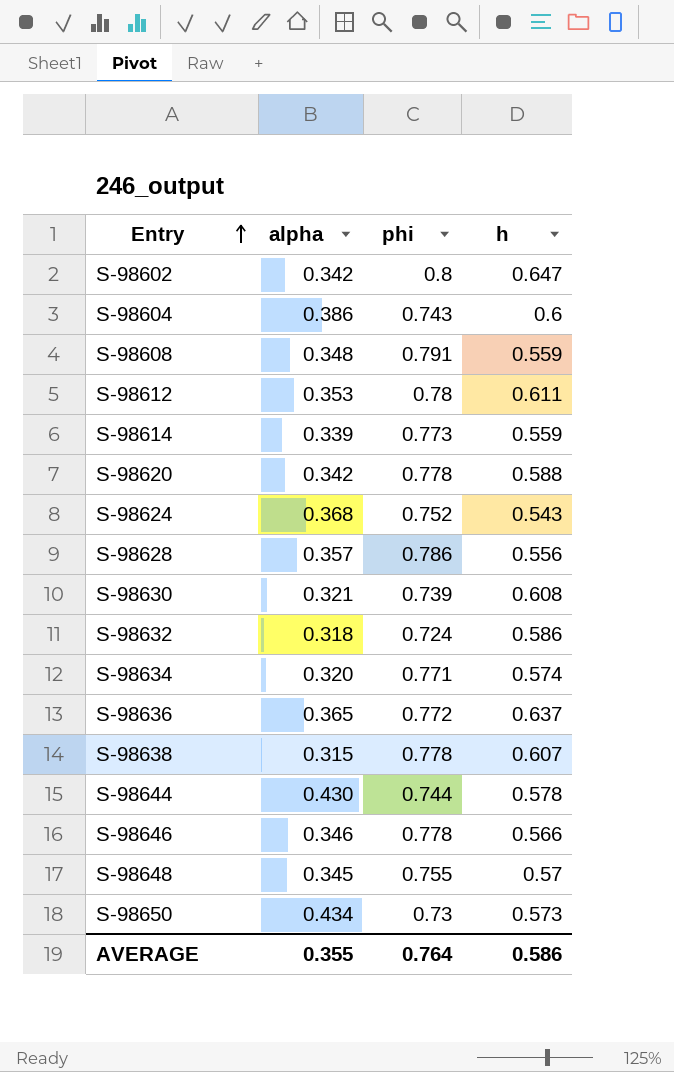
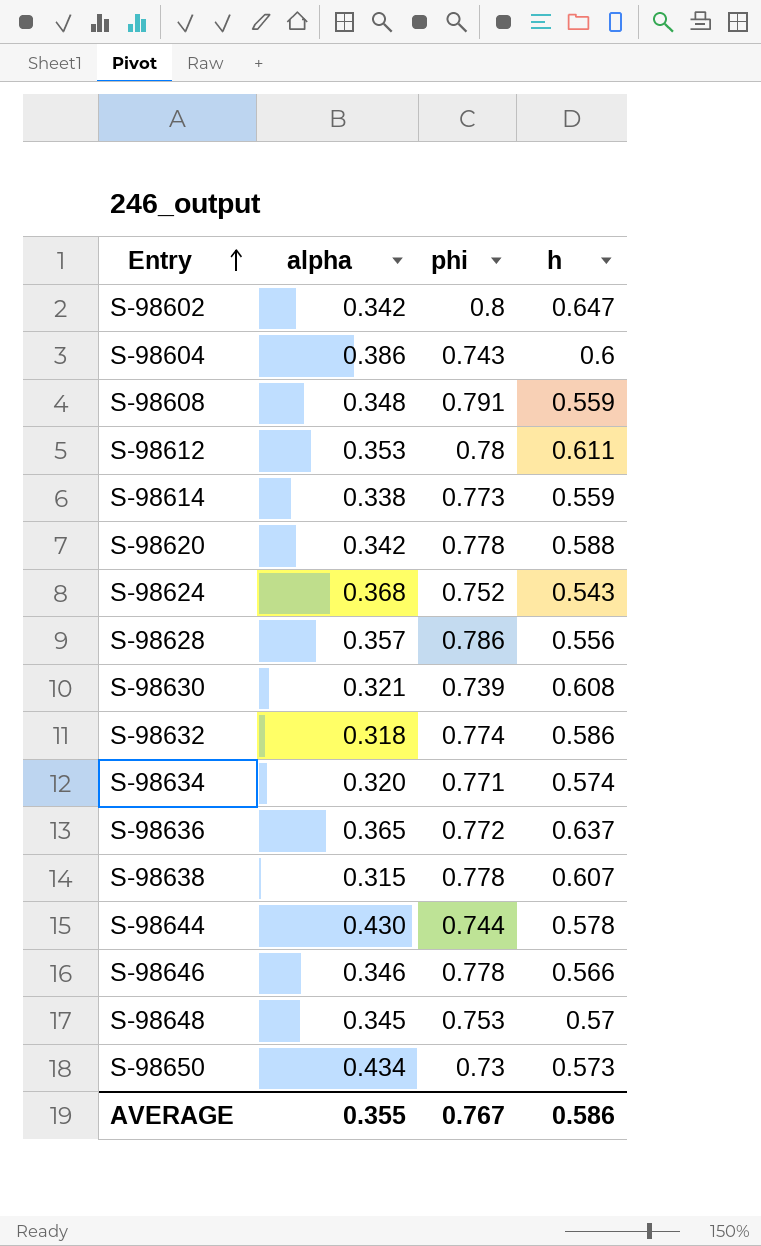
S-98614 | alpha: 0.339 -> 0.338
S-98632 | phi: 0.724 -> 0.774
S-98648 | phi: 0.755 -> 0.753
AVERAGE | phi: 0.764 -> 0.767

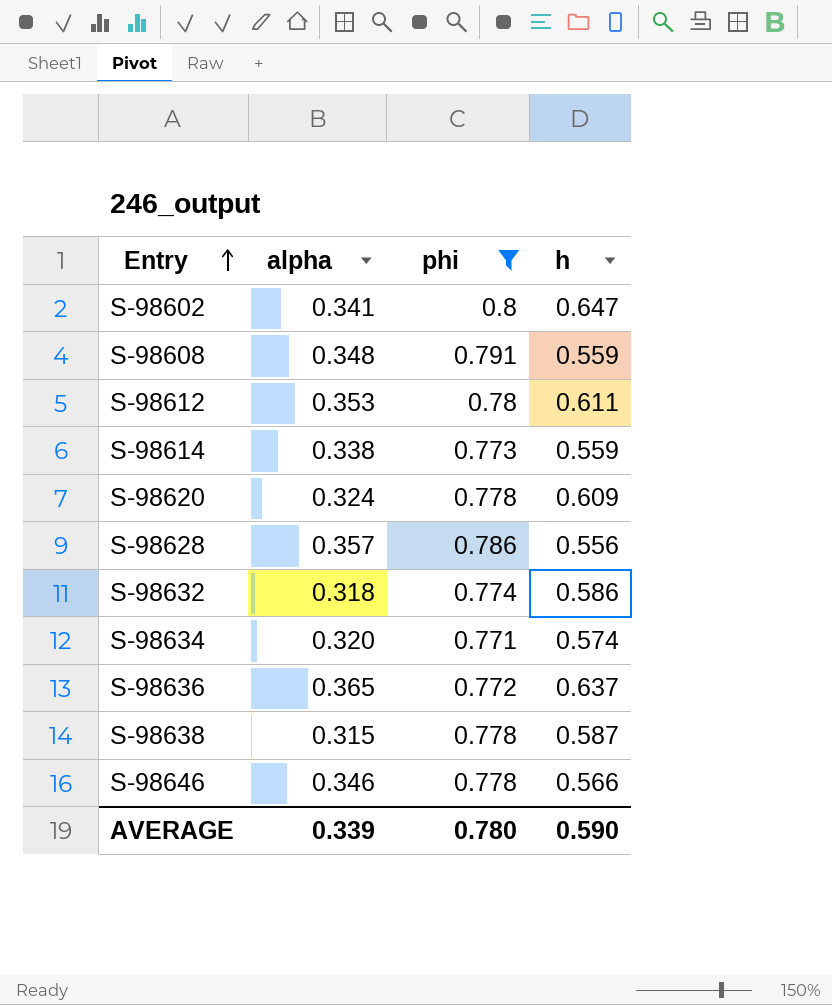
filter: none -> phi >= 0.771
S-98602 | alpha: 0.342 -> 0.341
S-98620 | alpha: 0.342 -> 0.324
S-98620 | h: 0.588 -> 0.609
S-98638 | h: 0.607 -> 0.587
AVERAGE | alpha: 0.355 -> 0.339
AVERAGE | phi: 0.767 -> 0.780
AVERAGE | h: 0.586 -> 0.590

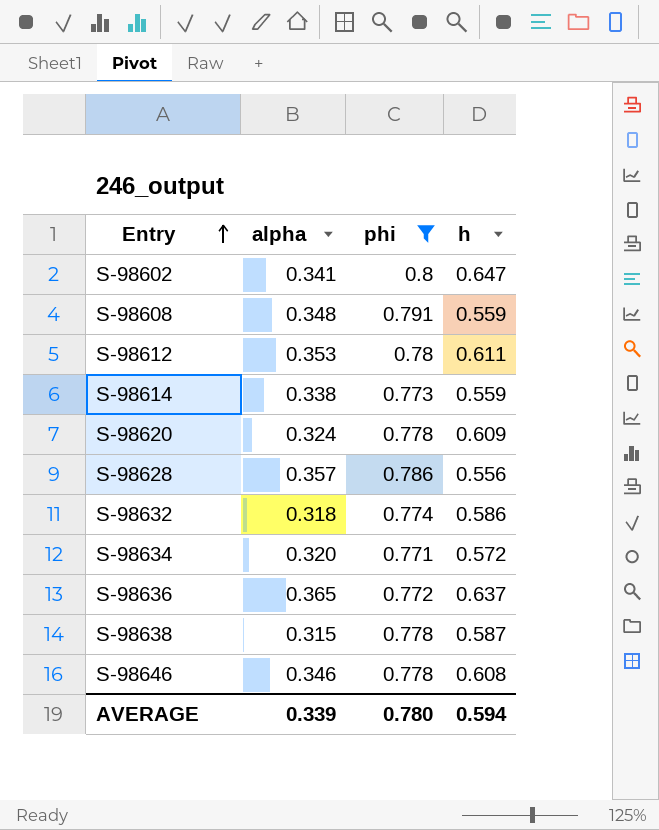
S-98634 | h: 0.574 -> 0.572
S-98646 | h: 0.566 -> 0.608
AVERAGE | h: 0.590 -> 0.594

